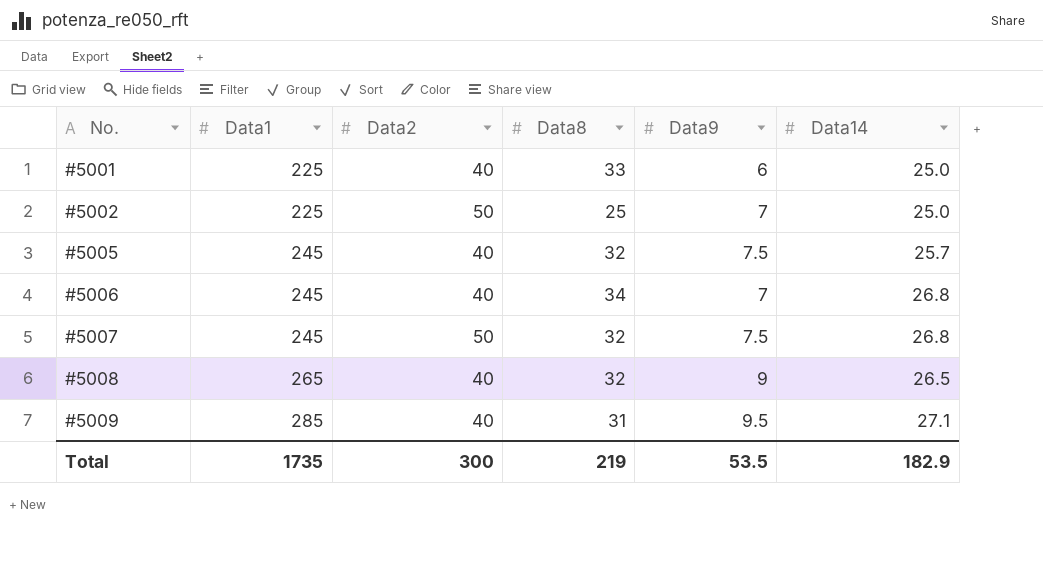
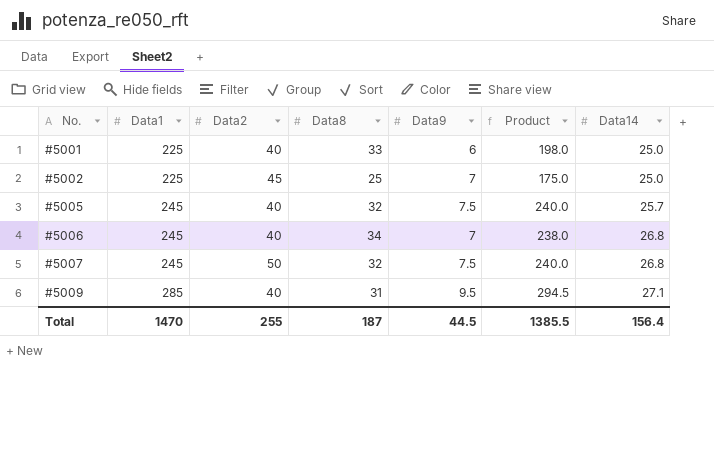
column Product | formula: none -> [Data8] * [Data9]
row #5008: 265 | 40 | 32 | 9 | 26.5 -> none
#5002 | Data2: 50 -> 45
Total | Data1: 1735 -> 1470
Total | Data2: 300 -> 255
Total | Data8: 219 -> 187
Total | Data9: 53.5 -> 44.5
Total | Data14: 182.9 -> 156.4

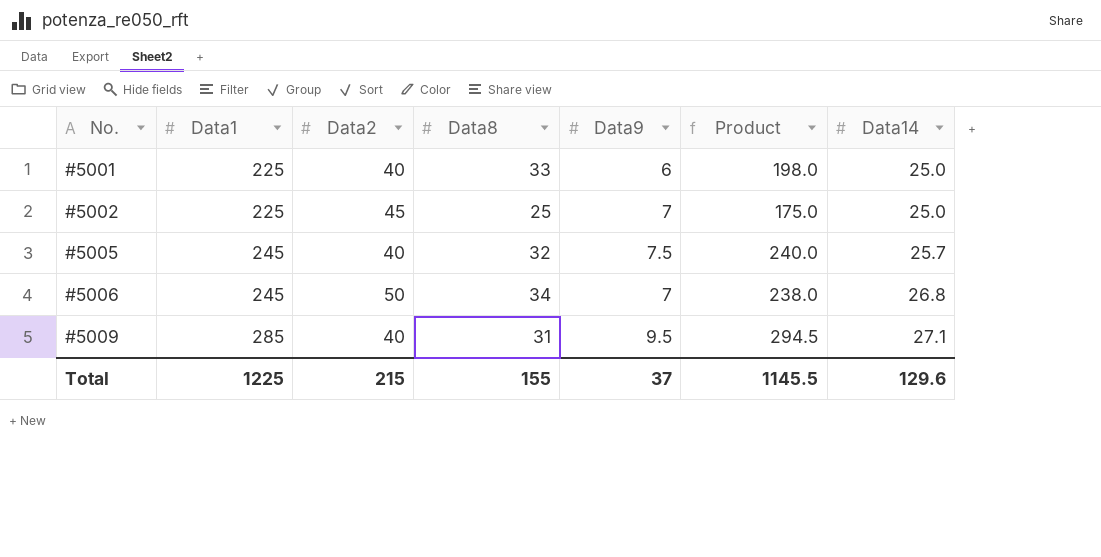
row #5007: 245 | 50 | 32 | 7.5 | 240.0 | 26.8 -> none
#5006 | Data2: 40 -> 50
Total | Data1: 1470 -> 1225
Total | Data2: 255 -> 215
Total | Data8: 187 -> 155
Total | Data9: 44.5 -> 37
Total | Product: 1385.5 -> 1145.5
Total | Data14: 156.4 -> 129.6

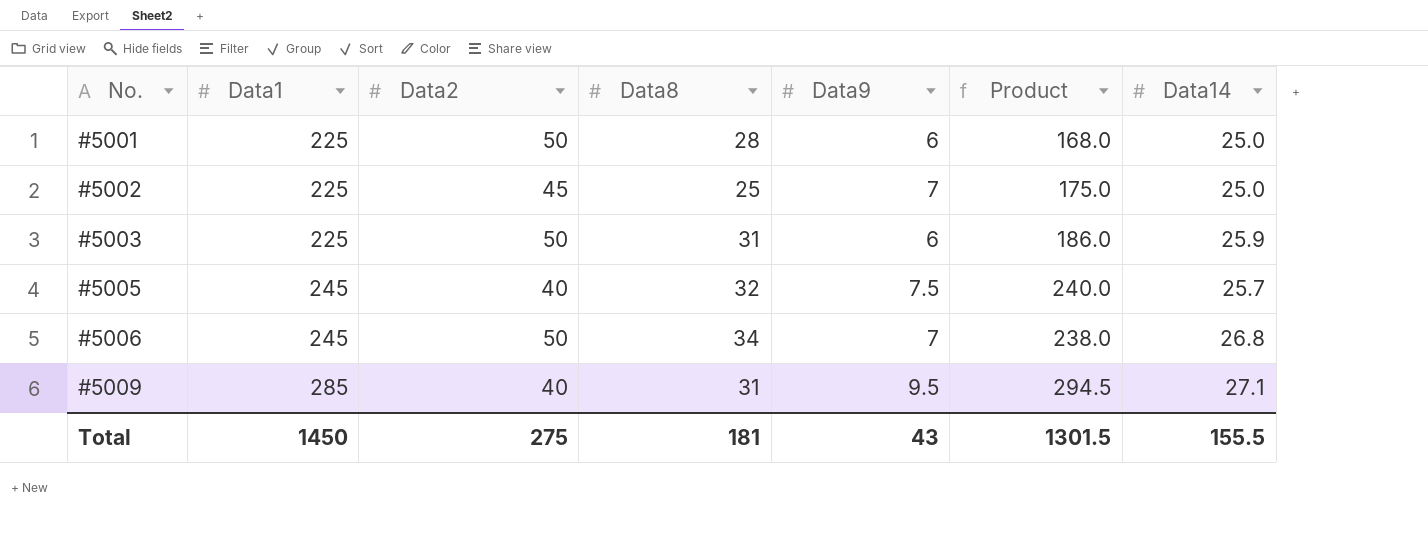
#5001 | Data2: 40 -> 50
#5001 | Data8: 33 -> 28
#5001 | Product: 198.0 -> 168.0
row #5003: none -> 225 | 50 | 31 | 6 | 186.0 | 25.9
Total | Data1: 1225 -> 1450
Total | Data2: 215 -> 275
Total | Data8: 155 -> 181
Total | Data9: 37 -> 43
Total | Product: 1145.5 -> 1301.5
Total | Data14: 129.6 -> 155.5

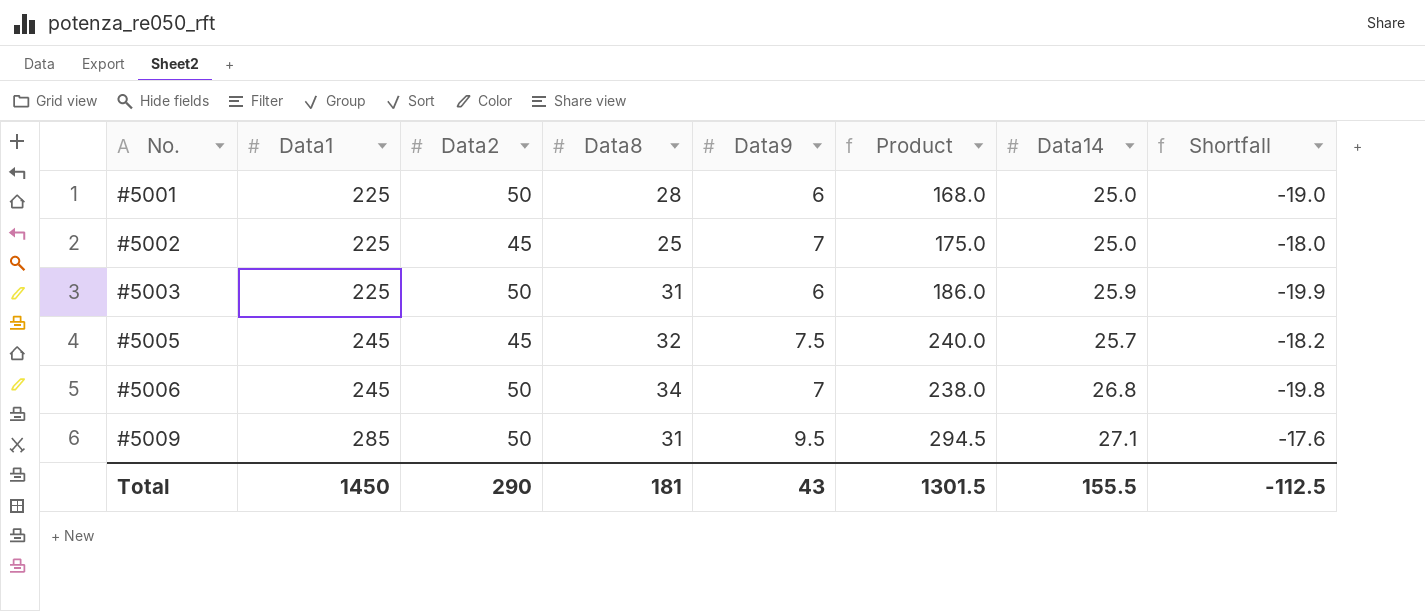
column Shortfall | formula: none -> [Data9] - [Data14]
#5005 | Data2: 40 -> 45
#5009 | Data2: 40 -> 50
Total | Data2: 275 -> 290

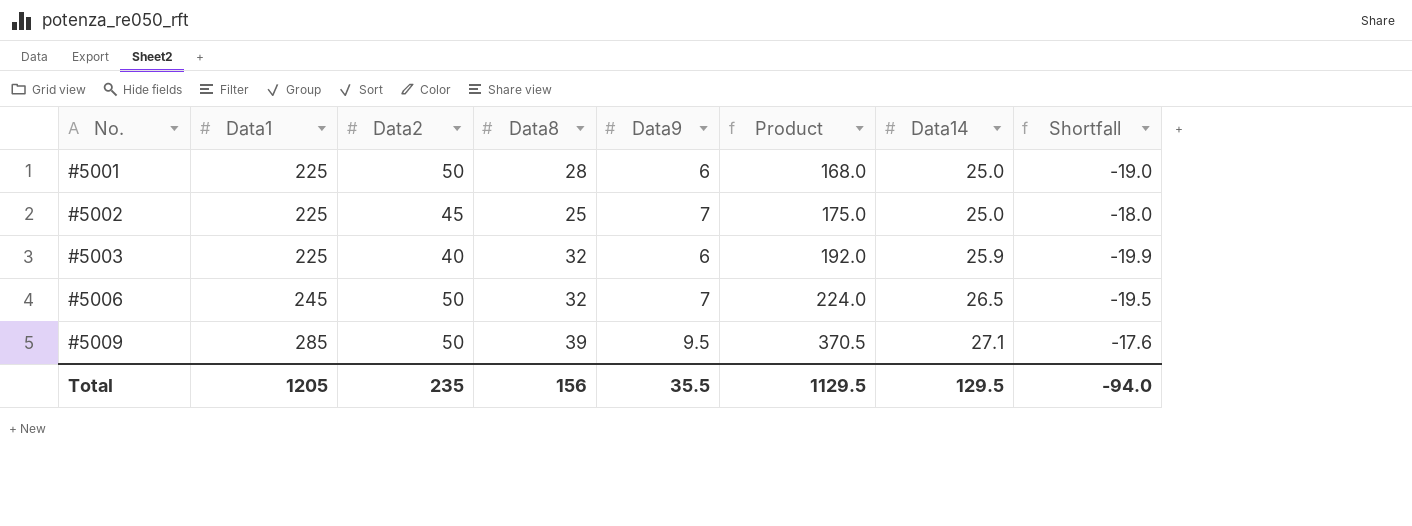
row #5005: 245 | 45 | 32 | 7.5 | 240.0 | 25.7 | -18.2 -> none
#5003 | Data2: 50 -> 40
#5003 | Data8: 31 -> 32
#5003 | Product: 186.0 -> 192.0
#5006 | Data8: 34 -> 32
#5006 | Product: 238.0 -> 224.0
#5006 | Data14: 26.8 -> 26.5
#5006 | Shortfall: -19.8 -> -19.5
#5009 | Data8: 31 -> 39
#5009 | Product: 294.5 -> 370.5
Total | Data1: 1450 -> 1205
Total | Data2: 290 -> 235
Total | Data8: 181 -> 156
Total | Data9: 43 -> 35.5
Total | Product: 1301.5 -> 1129.5
Total | Data14: 155.5 -> 129.5
Total | Shortfall: -112.5 -> -94.0

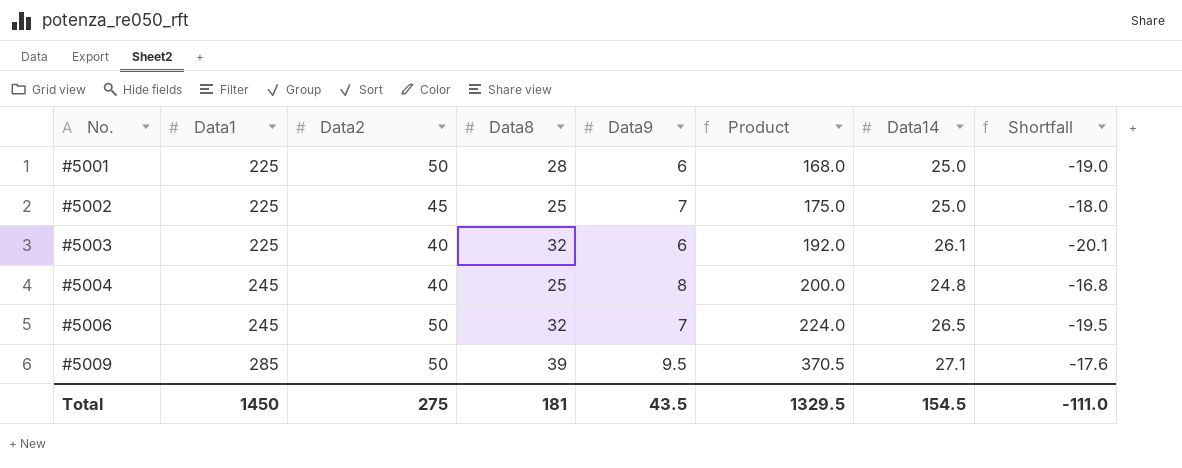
#5003 | Data14: 25.9 -> 26.1
#5003 | Shortfall: -19.9 -> -20.1
row #5004: none -> 245 | 40 | 25 | 8 | 200.0 | 24.8 | -16.8
Total | Data1: 1205 -> 1450
Total | Data2: 235 -> 275
Total | Data8: 156 -> 181
Total | Data9: 35.5 -> 43.5
Total | Product: 1129.5 -> 1329.5
Total | Data14: 129.5 -> 154.5
Total | Shortfall: -94.0 -> -111.0

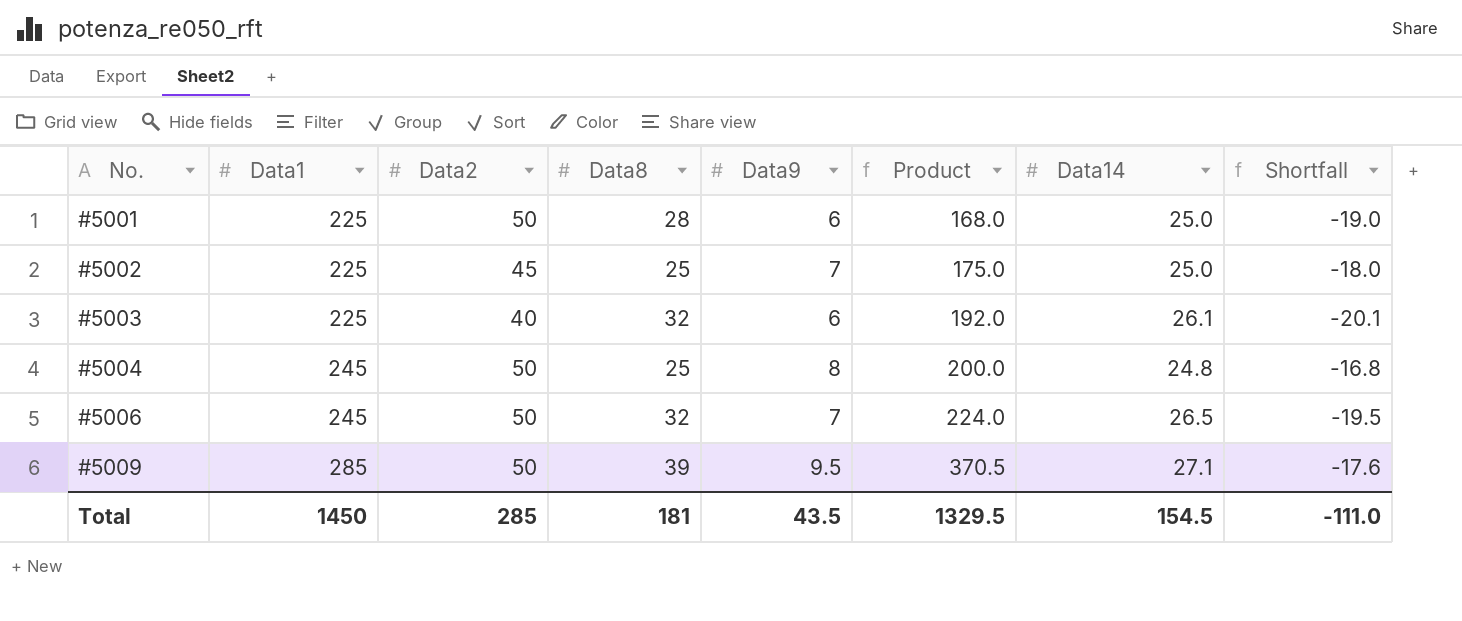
#5004 | Data2: 40 -> 50
Total | Data2: 275 -> 285

